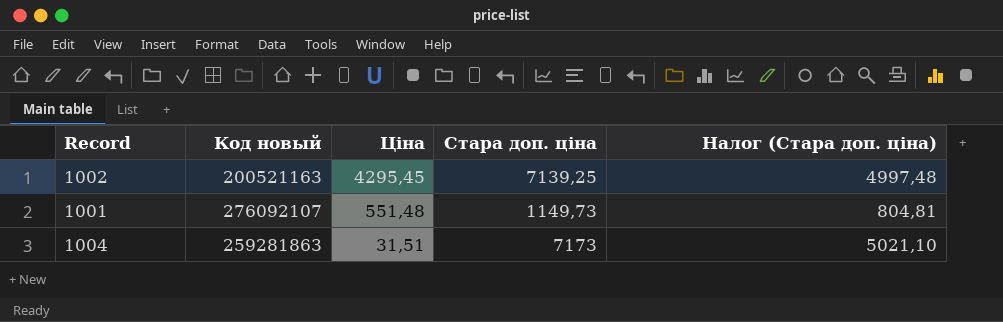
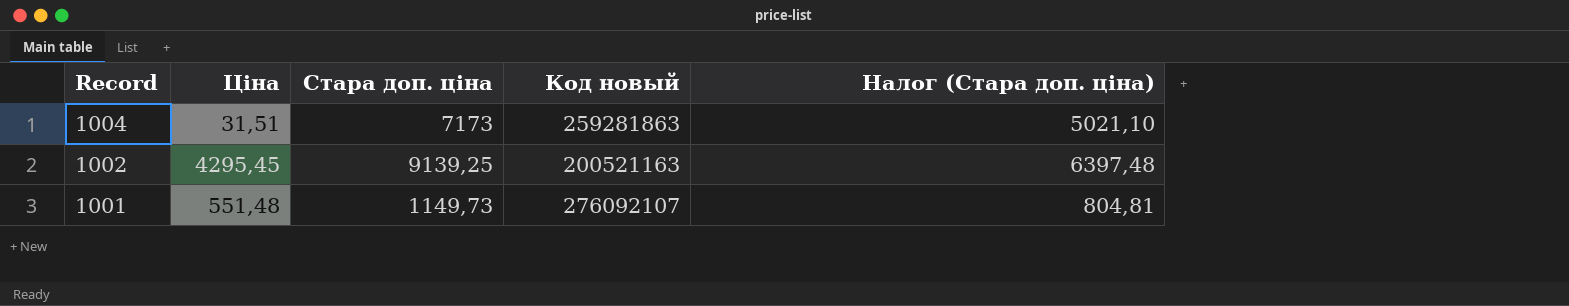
row order: Ціна descending -> Record descending
column Код новый | position: 2 -> 4
1002 | Стара доп. ціна: 7139,25 -> 9139,25
1002 | Налог (Стара доп. ціна): 4997,48 -> 6397,48

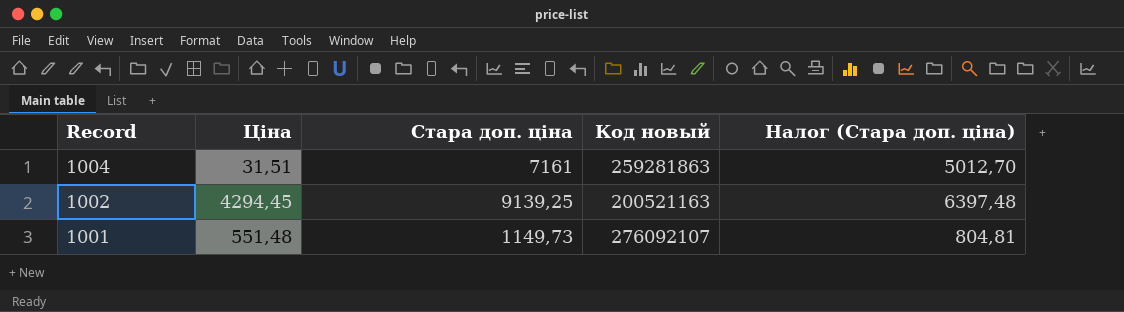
1004 | Стара доп. ціна: 7173 -> 7161
1004 | Налог (Стара доп. ціна): 5021,10 -> 5012,70
1002 | Ціна: 4295,45 -> 4294,45

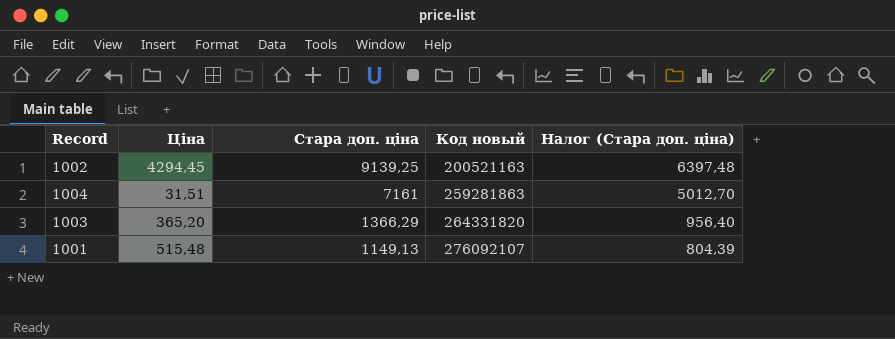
row order: Record descending -> Стара доп. ціна descending
row 1003: none -> 365,20 | 1366,29 | 264331820 | 956,40
1001 | Ціна: 551,48 -> 515,48
1001 | Стара доп. ціна: 1149,73 -> 1149,13
1001 | Налог (Стара доп. ціна): 804,81 -> 804,39

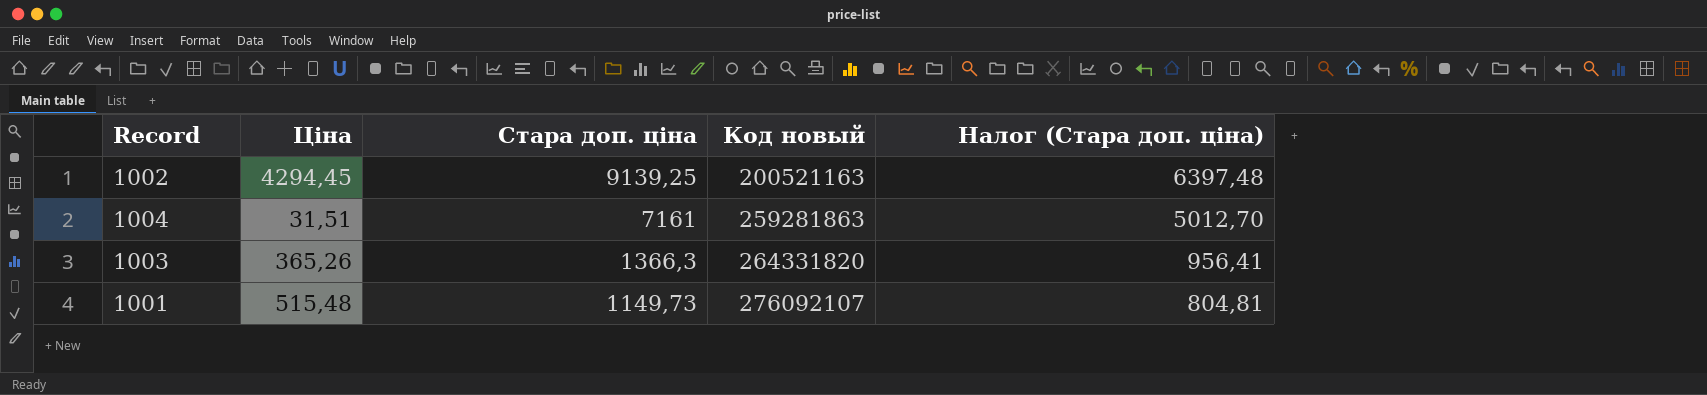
1003 | Ціна: 365,20 -> 365,26
1003 | Стара доп. ціна: 1366,29 -> 1366,3
1003 | Налог (Стара доп. ціна): 956,40 -> 956,41
1001 | Стара доп. ціна: 1149,13 -> 1149,73
1001 | Налог (Стара доп. ціна): 804,39 -> 804,81

